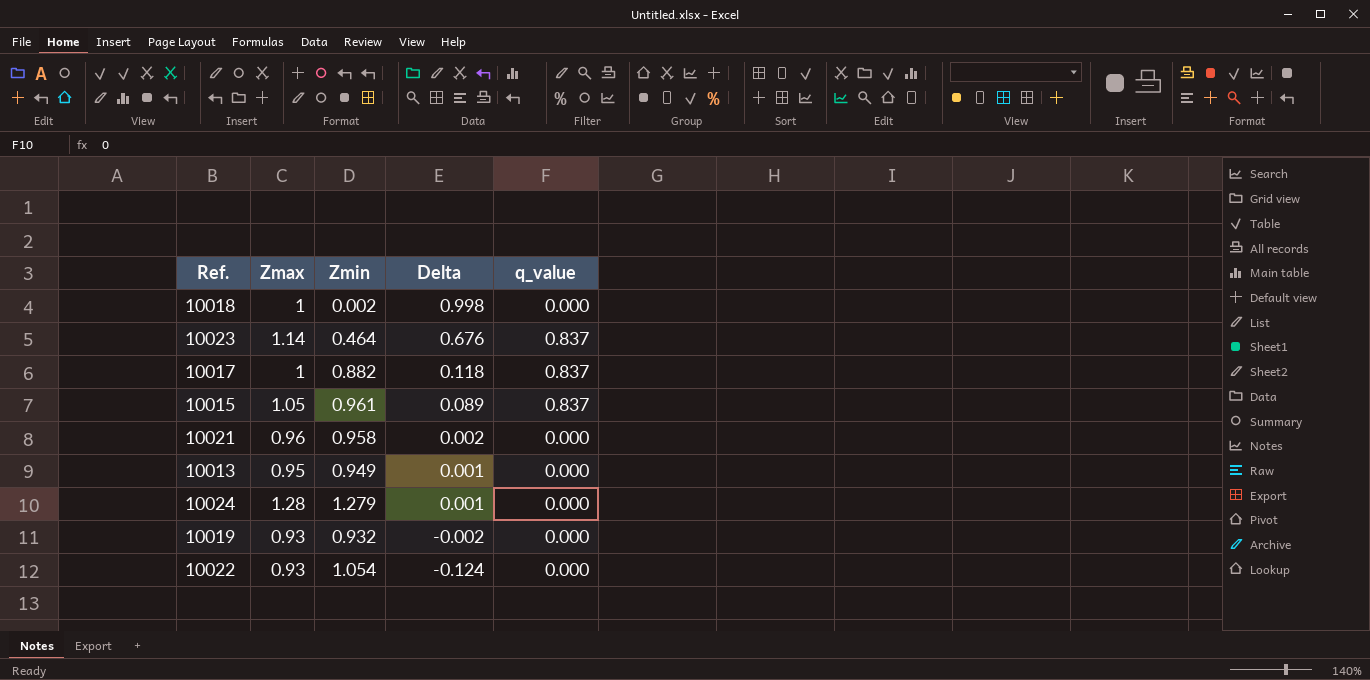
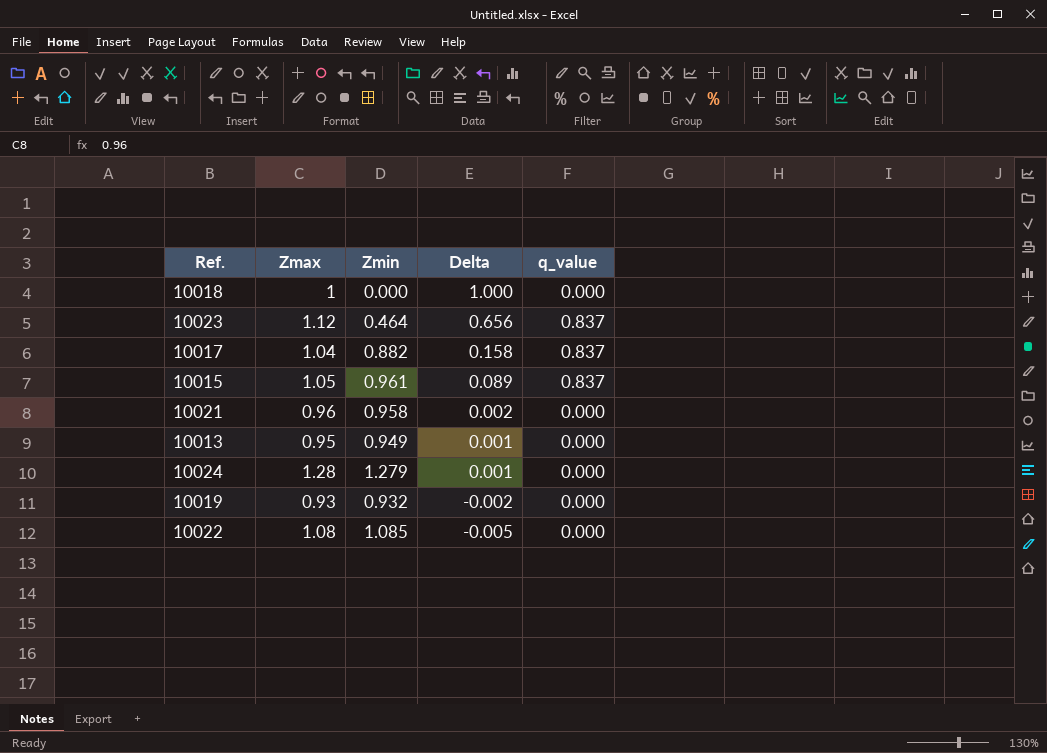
10018 | Zmin: 0.002 -> 0.000
10018 | Delta: 0.998 -> 1.000
10023 | Zmax: 1.14 -> 1.12
10023 | Delta: 0.676 -> 0.656
10017 | Zmax: 1 -> 1.04
10017 | Delta: 0.118 -> 0.158
10022 | Zmax: 0.93 -> 1.08
10022 | Zmin: 1.054 -> 1.085
10022 | Delta: -0.124 -> -0.005

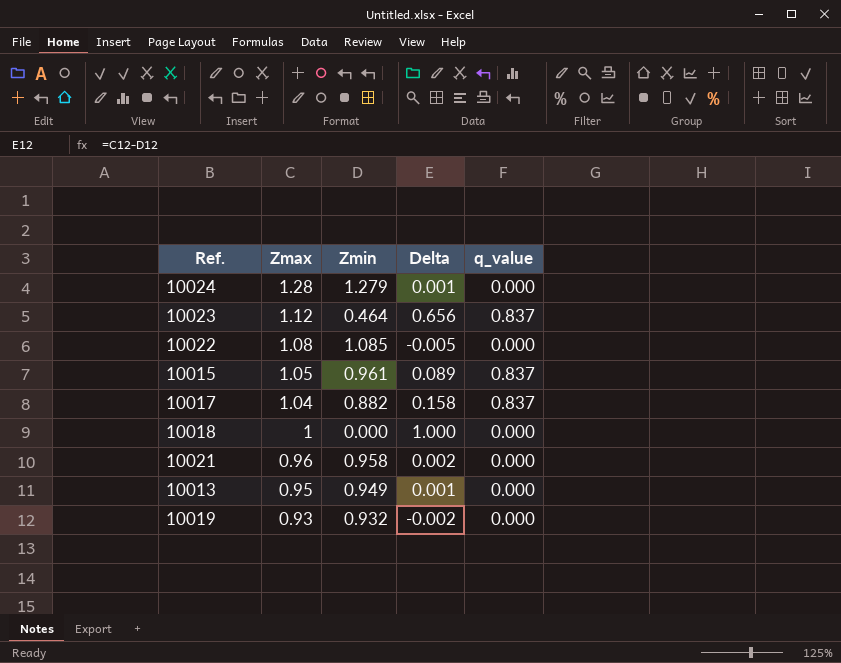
row order: Delta descending -> Zmax descending

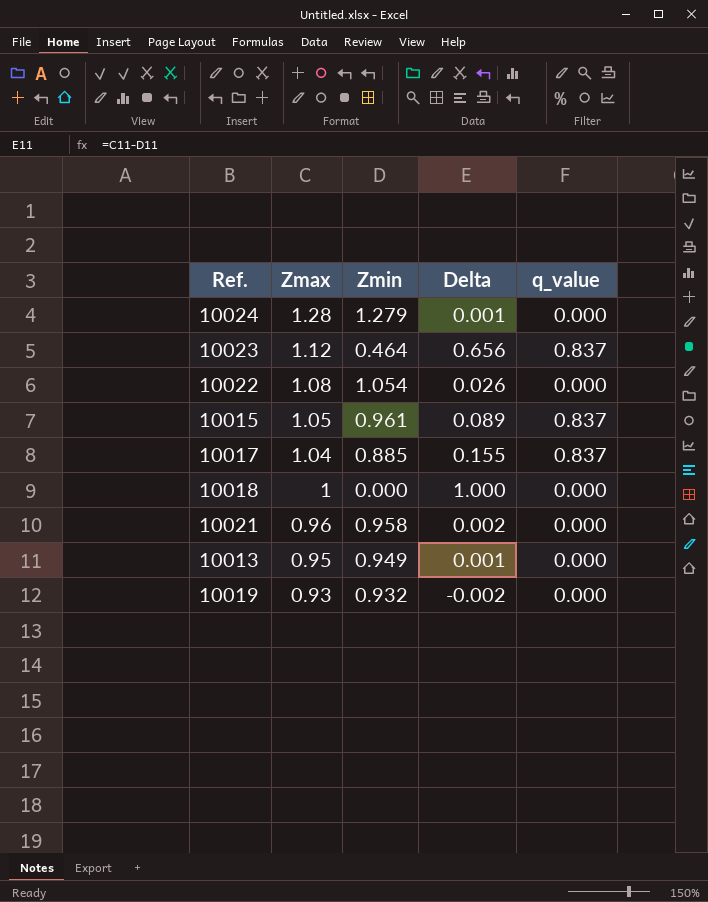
10022 | Zmin: 1.085 -> 1.054
10022 | Delta: -0.005 -> 0.026
10017 | Zmin: 0.882 -> 0.885
10017 | Delta: 0.158 -> 0.155

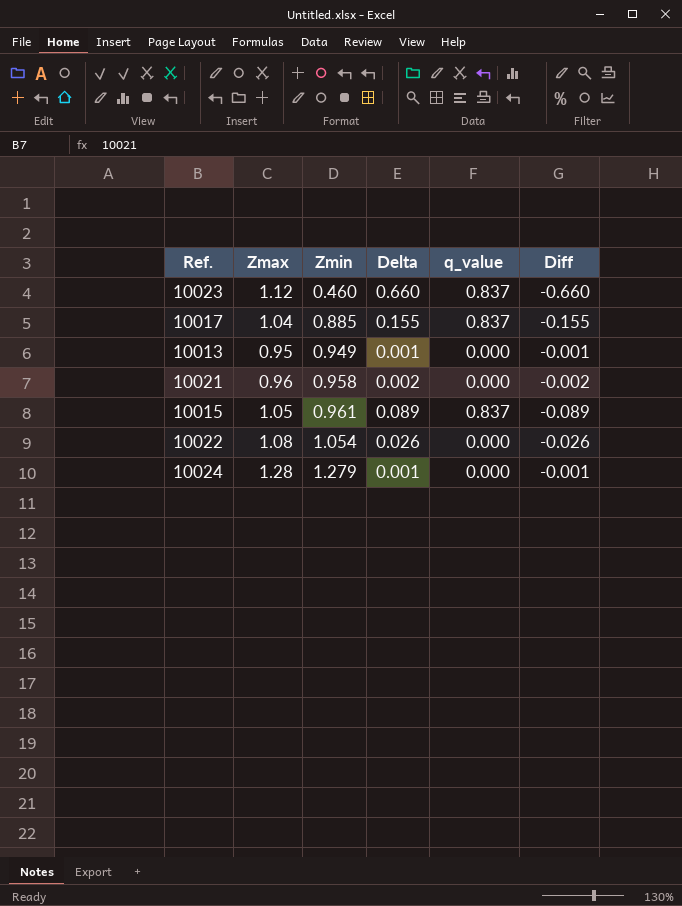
row order: Zmax descending -> Zmin ascending
column Diff | formula: none -> [Zmin] - [Zmax]
row 10018: 1 | 0.000 | 1.000 | 0.000 -> none
row 10019: 0.93 | 0.932 | -0.002 | 0.000 -> none
10023 | Zmin: 0.464 -> 0.460
10023 | Delta: 0.656 -> 0.660

